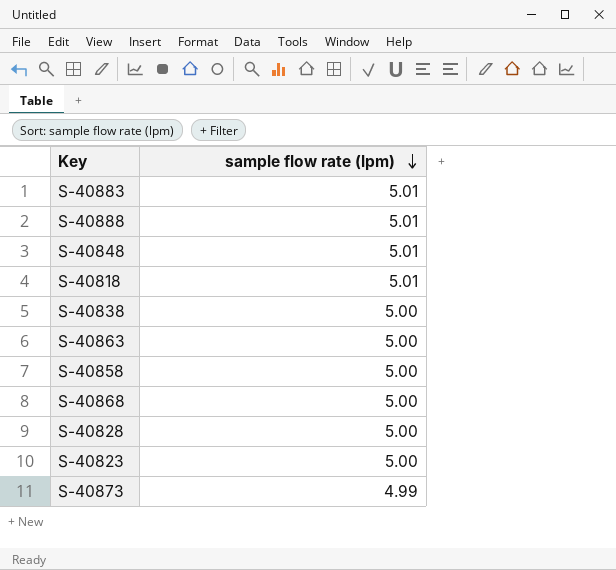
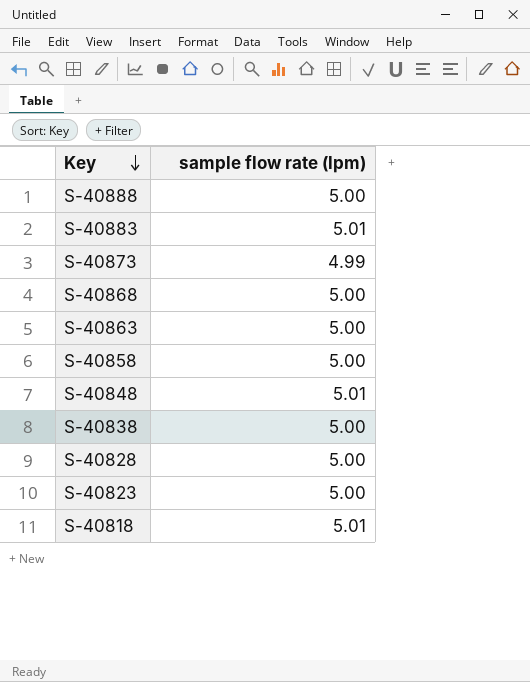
row order: sample flow rate (lpm) descending -> Key descending
S-40888 | sample flow rate (lpm): 5.01 -> 5.00

